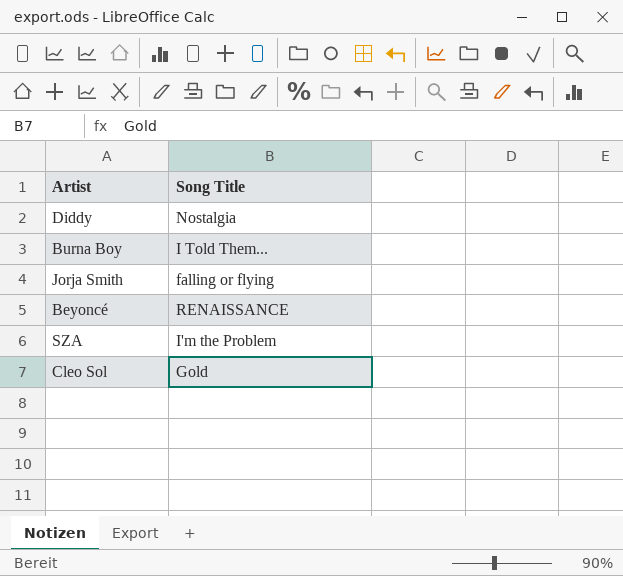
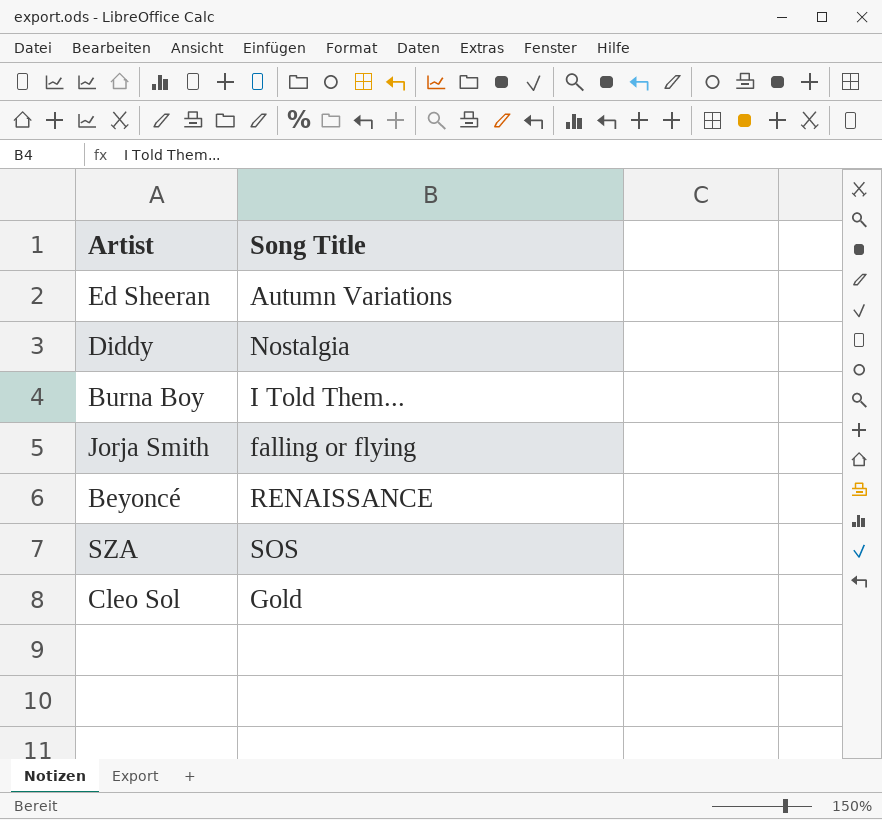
row Ed Sheeran: none -> Autumn Variations
SZA | Song Title: I'm the Problem -> SOS

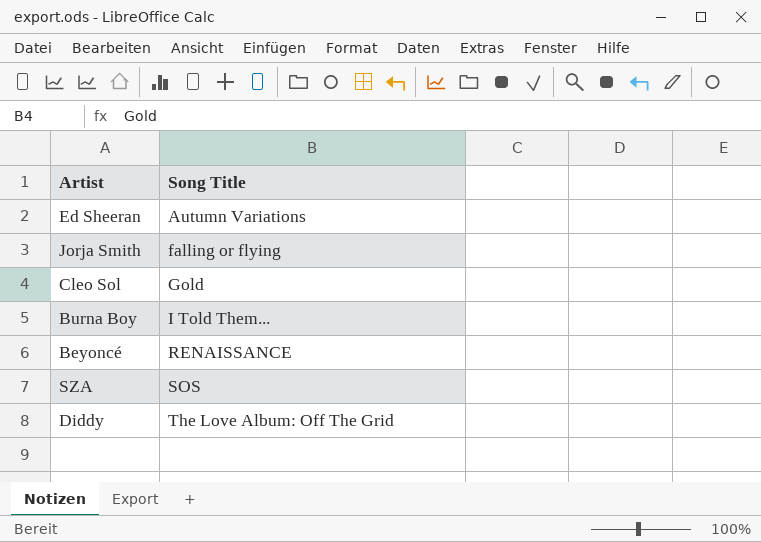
row order: none -> Song Title ascending
Diddy | Song Title: Nostalgia -> The Love Album: Off The Grid

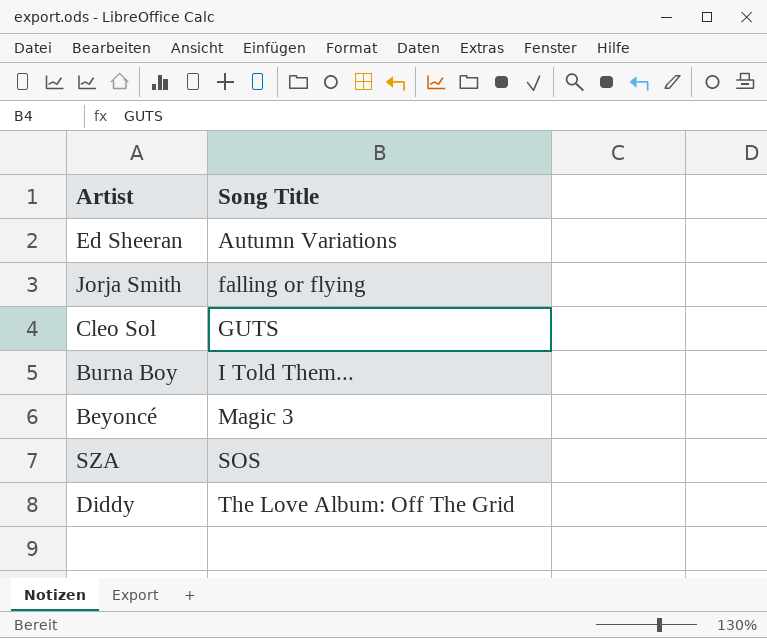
Cleo Sol | Song Title: Gold -> GUTS
Beyoncé | Song Title: RENAISSANCE -> Magic 3

